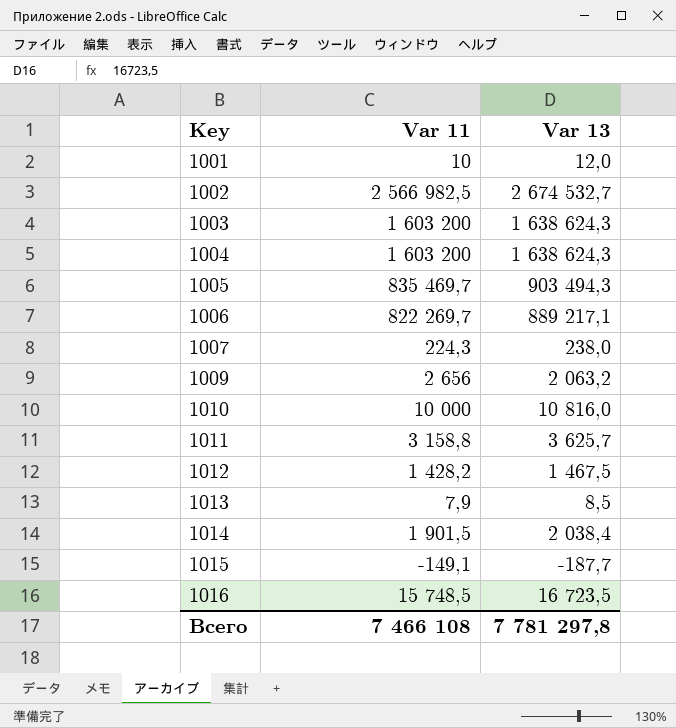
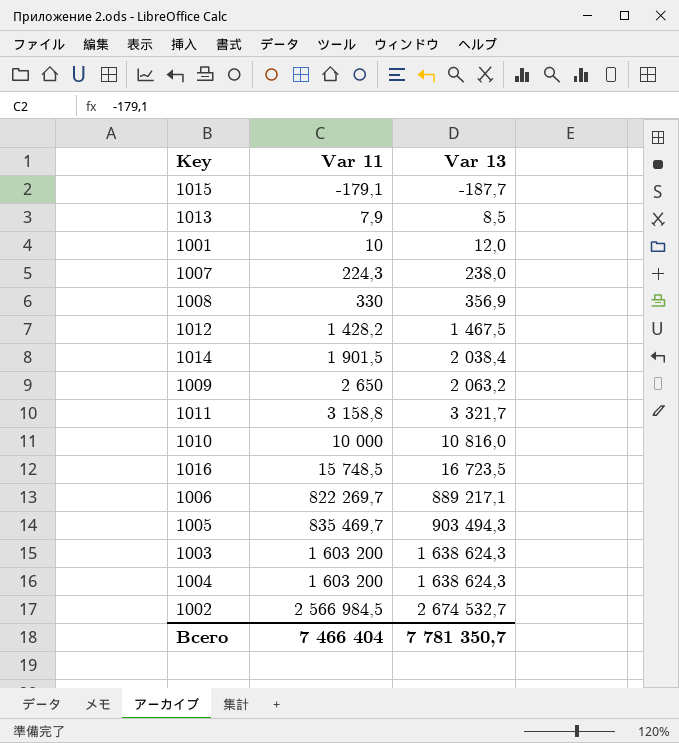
row order: Key ascending -> Var 11 ascending
1015 | Var 11: -149,1 -> -179,1
row 1008: none -> 330 | 356,9
1009 | Var 11: 2 656 -> 2 650
1011 | Var 13: 3 625,7 -> 3 321,7
1002 | Var 11: 2 566 982,5 -> 2 566 984,5
Всего | Var 11: 7 466 108 -> 7 466 404
Всего | Var 13: 7 781 297,8 -> 7 781 350,7

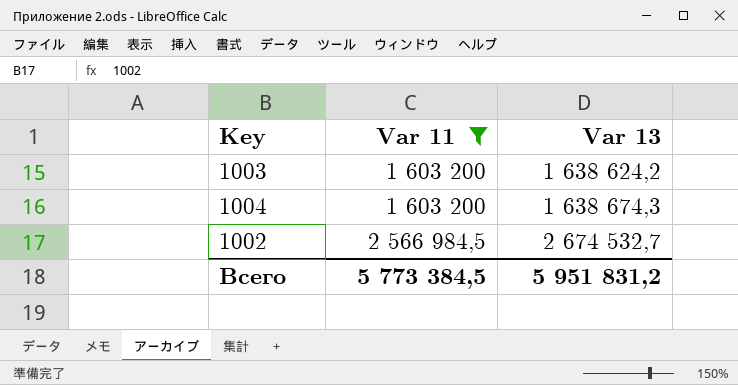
filter: none -> Var 11 >= 1 603 200
1003 | Var 13: 1 638 624,3 -> 1 638 624,2
1004 | Var 13: 1 638 624,3 -> 1 638 674,3
Всего | Var 11: 7 466 404 -> 5 773 384,5
Всего | Var 13: 7 781 350,7 -> 5 951 831,2

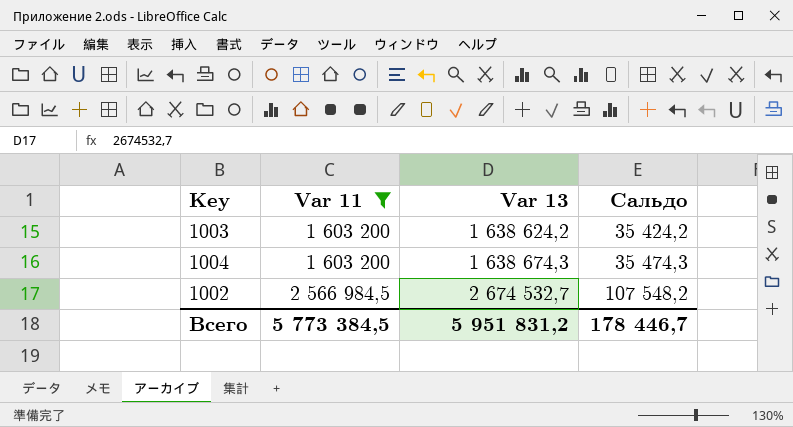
column Сальдо | formula: none -> [Var 13] - [Var 11]

